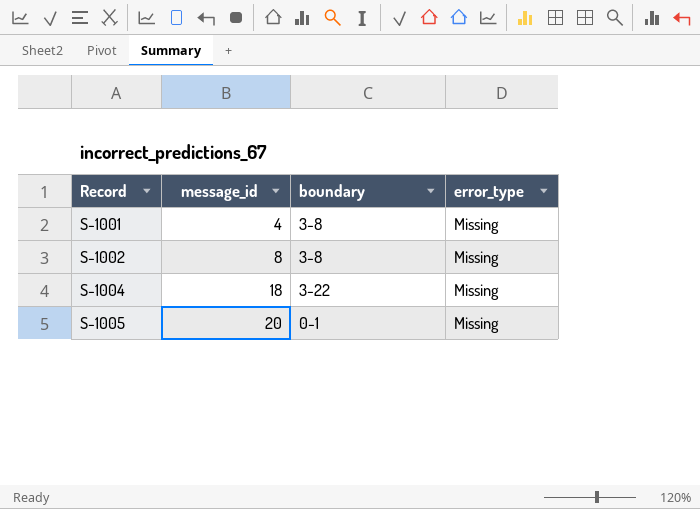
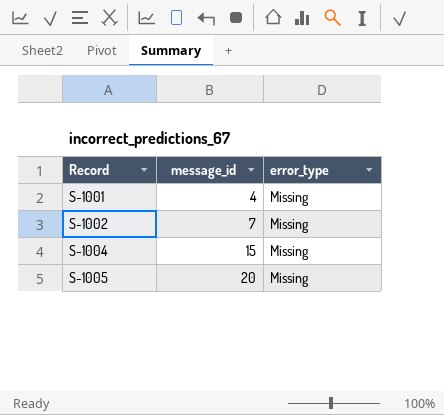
column boundary | position: 3 -> none
S-1002 | message_id: 8 -> 7
S-1004 | message_id: 18 -> 15

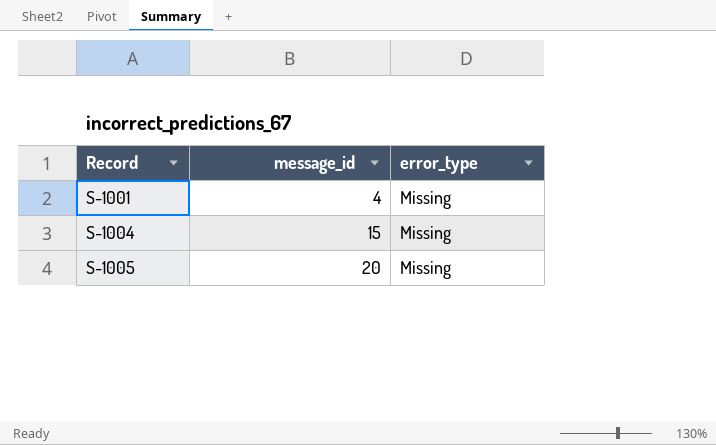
row S-1002: 7 | Missing -> none

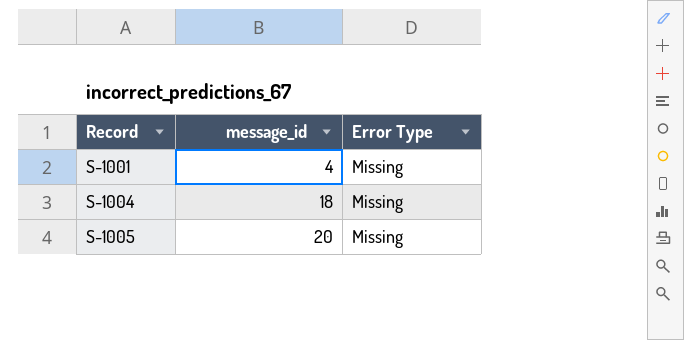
column name: error_type -> Error Type
S-1004 | message_id: 15 -> 18

